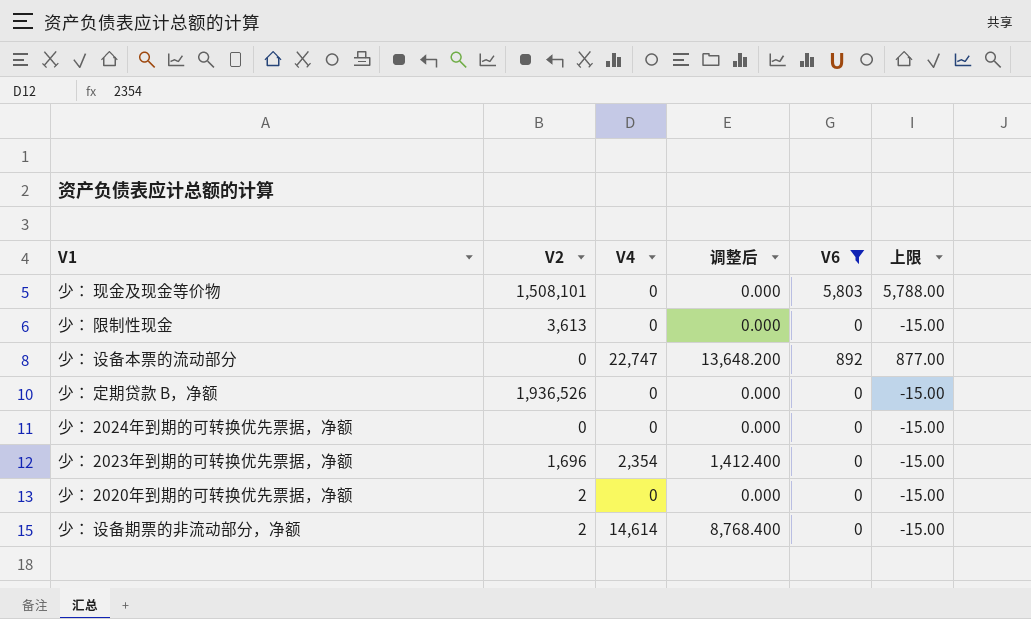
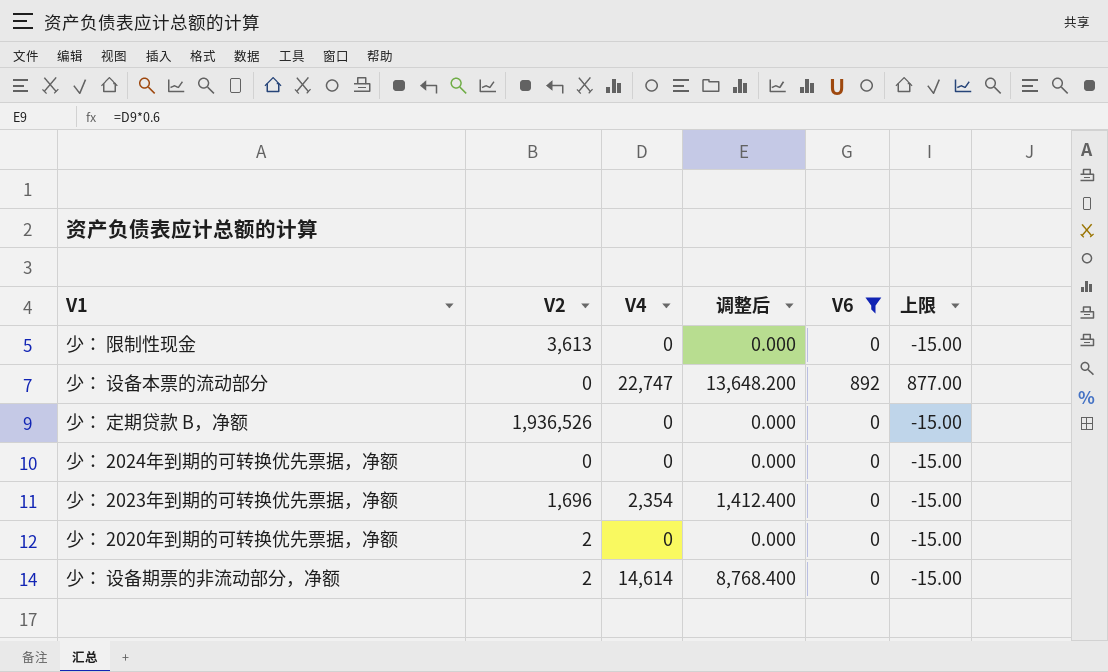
row 少： 现金及现金等价物: 1,508,101 | 0 | 0.000 | 5,803 | 5,788.00 -> none

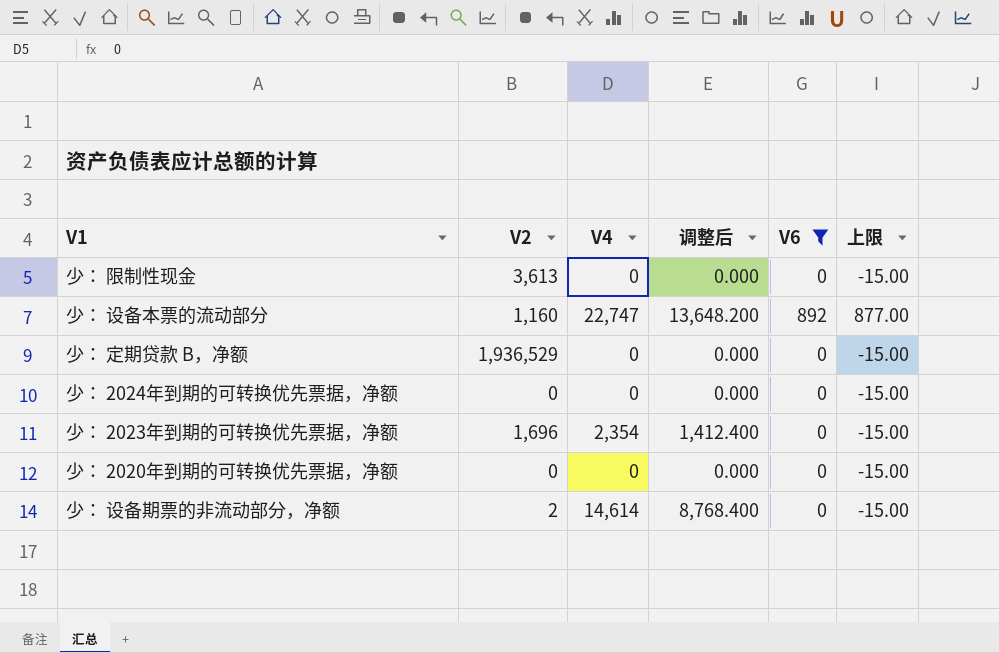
少： 设备本票的流动部分 | V2: 0 -> 1,160
少： 定期贷款 B，净额 | V2: 1,936,526 -> 1,936,529
少： 2020年到期的可转换优先票据，净额 | V2: 2 -> 0

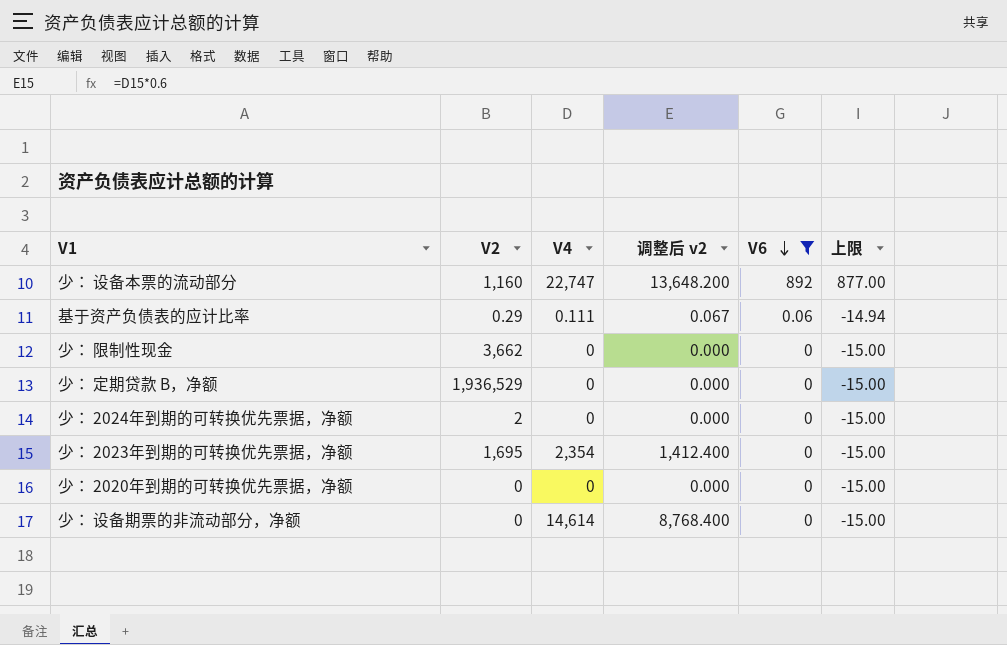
row order: none -> V6 descending
column name: 调整后 -> 调整后 v2
row 基于资产负债表的应计比率: none -> 0.29 | 0.111 | 0.067 | 0.06 | -14.94
少： 限制性现金 | V2: 3,613 -> 3,662
少： 2024年到期的可转换优先票据，净额 | V2: 0 -> 2
少： 2023年到期的可转换优先票据，净额 | V2: 1,696 -> 1,695
少： 设备期票的非流动部分，净额 | V2: 2 -> 0

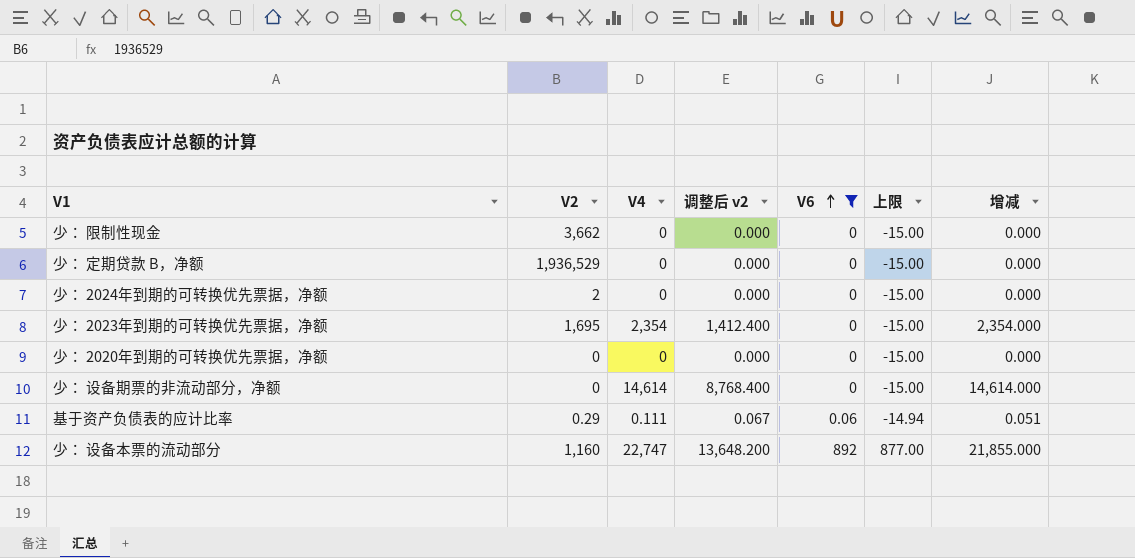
row order: V6 descending -> V6 ascending
column 增减 | formula: none -> [V4] - [V6]

